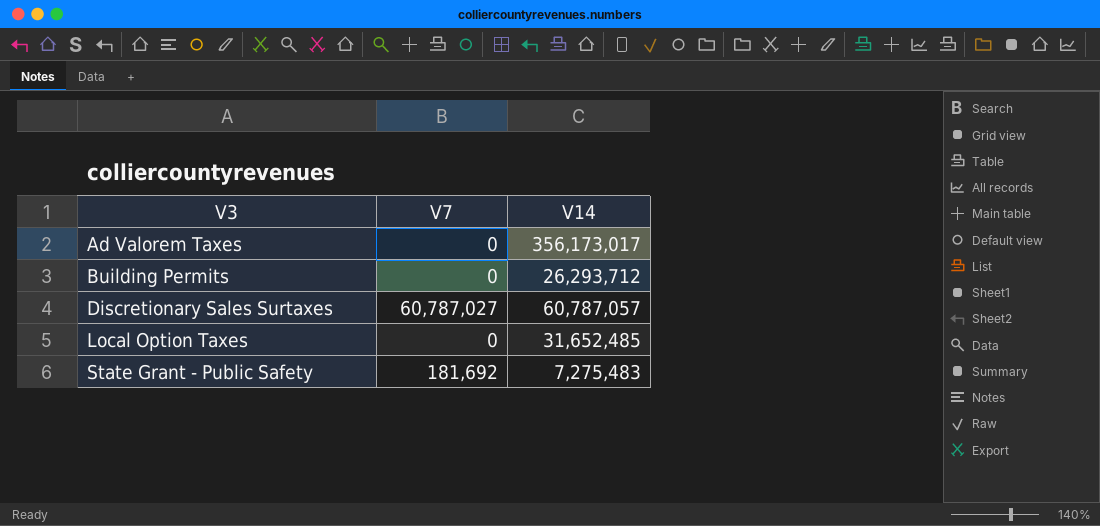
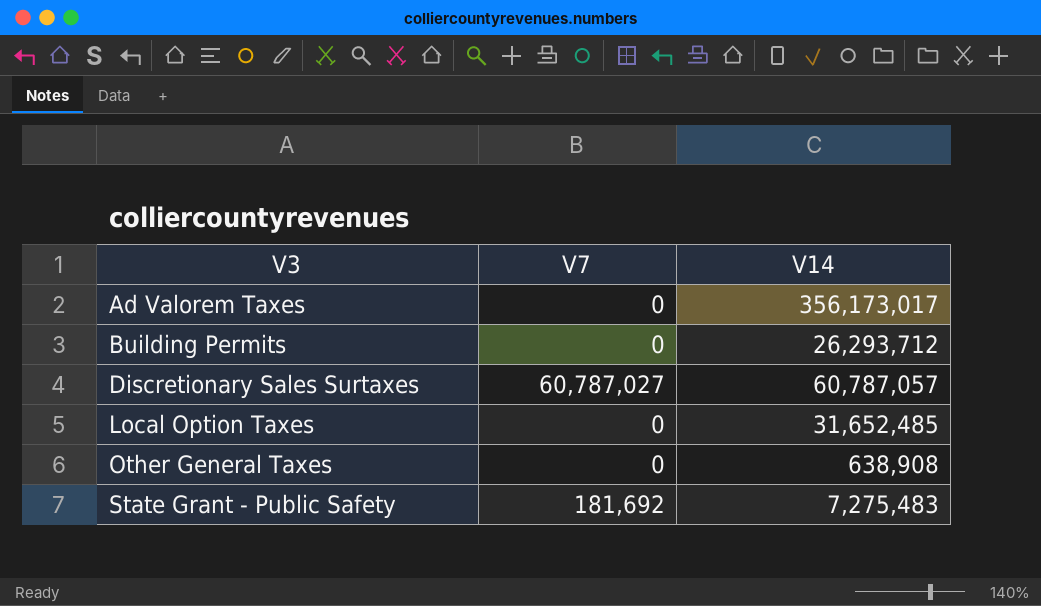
row Other General Taxes: none -> 0 | 638,908

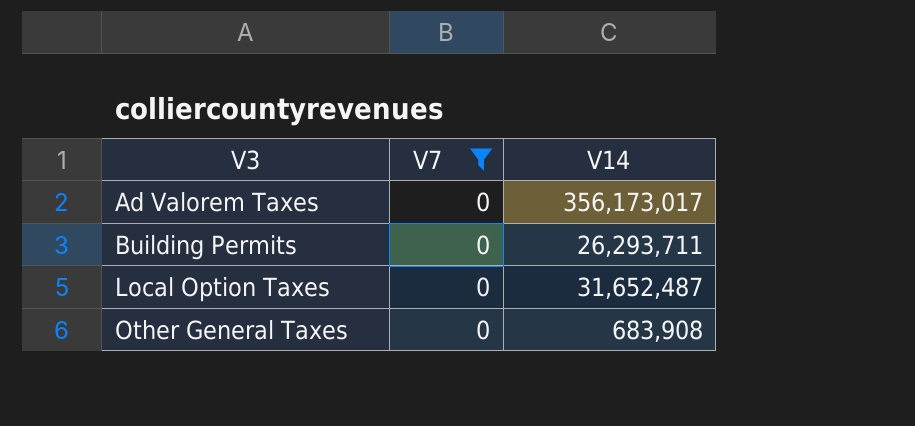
filter: none -> V7 = 0
Building Permits | V14: 26,293,712 -> 26,293,711
Local Option Taxes | V14: 31,652,485 -> 31,652,487
Other General Taxes | V14: 638,908 -> 683,908

